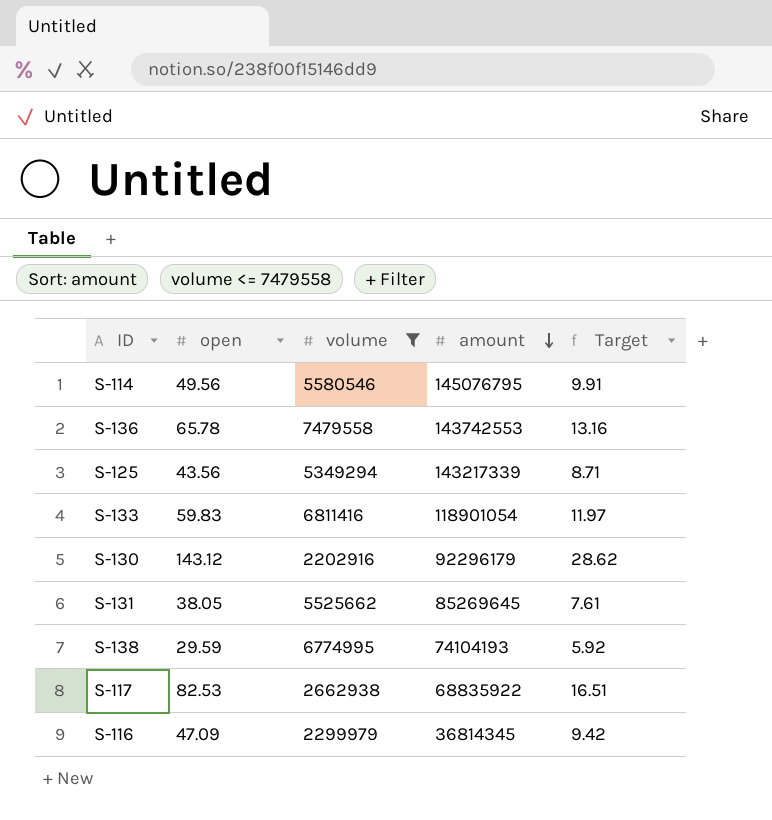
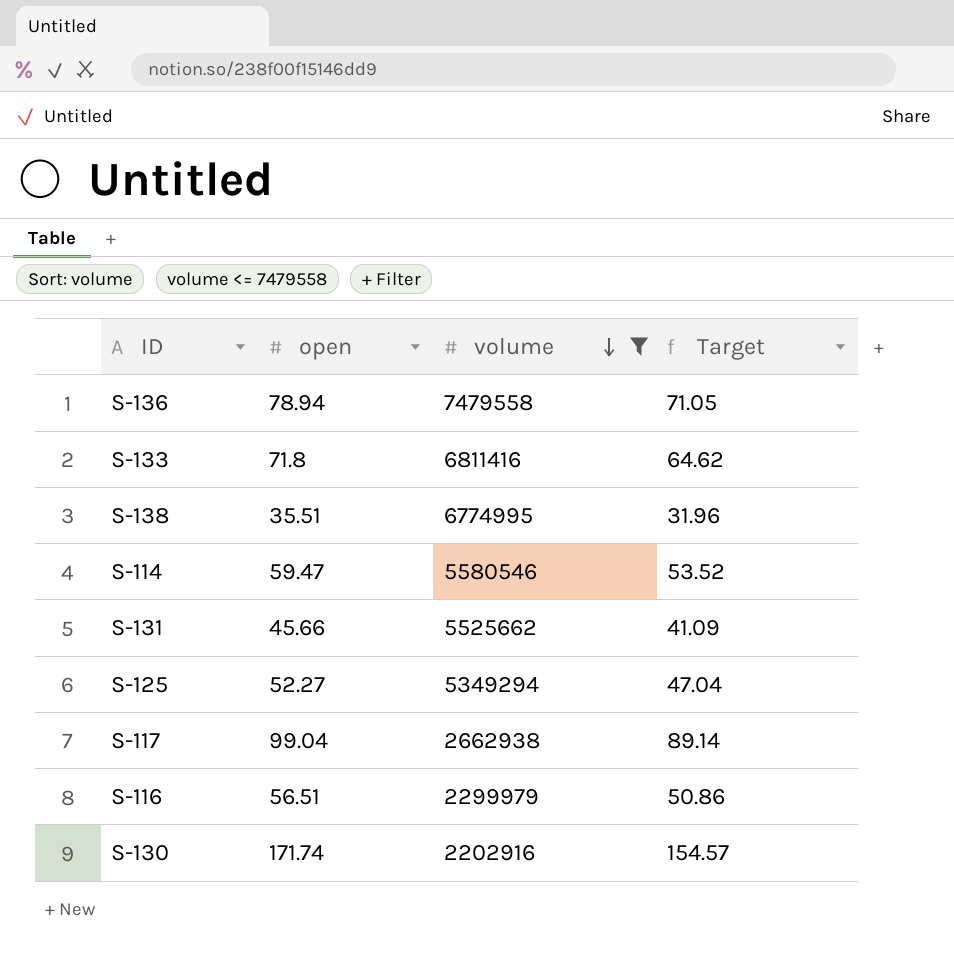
row order: amount descending -> volume descending
column amount | position: 4 -> none
column Target | formula: [open] * 0.2 -> [open] * 0.9
S-136 | open: 65.78 -> 78.94
S-133 | open: 59.83 -> 71.8
S-138 | open: 29.59 -> 35.51
S-114 | open: 49.56 -> 59.47
S-131 | open: 38.05 -> 45.66
S-125 | open: 43.56 -> 52.27
S-117 | open: 82.53 -> 99.04
S-116 | open: 47.09 -> 56.51
S-130 | open: 143.12 -> 171.74

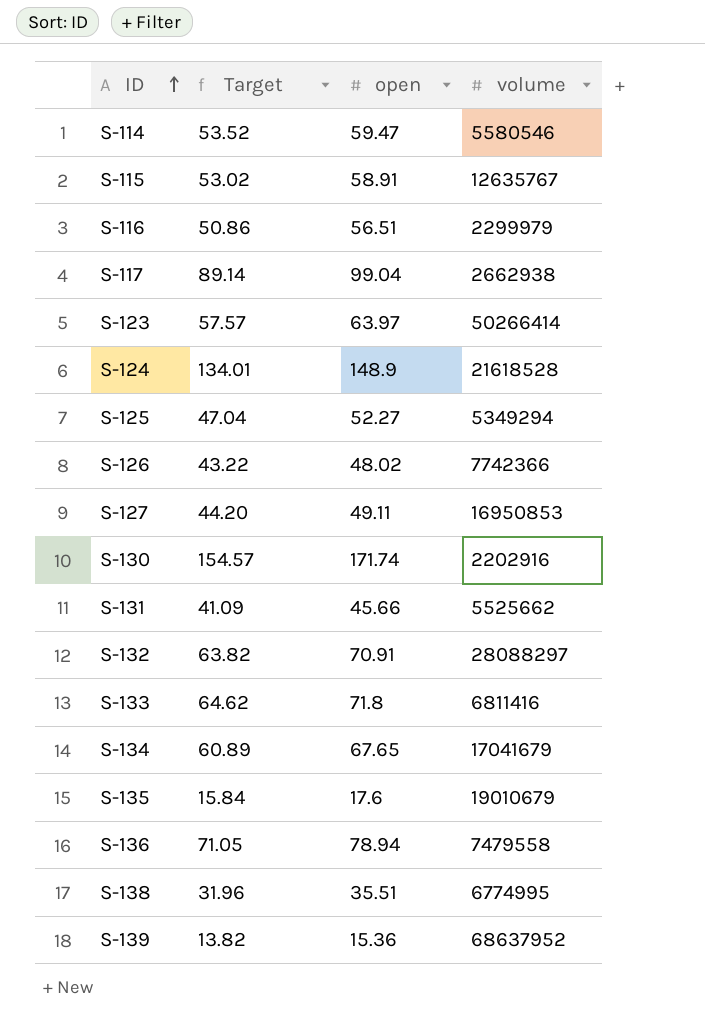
filter: volume <= 7479558 -> none
row order: volume descending -> ID ascending
column Target | position: 4 -> 2

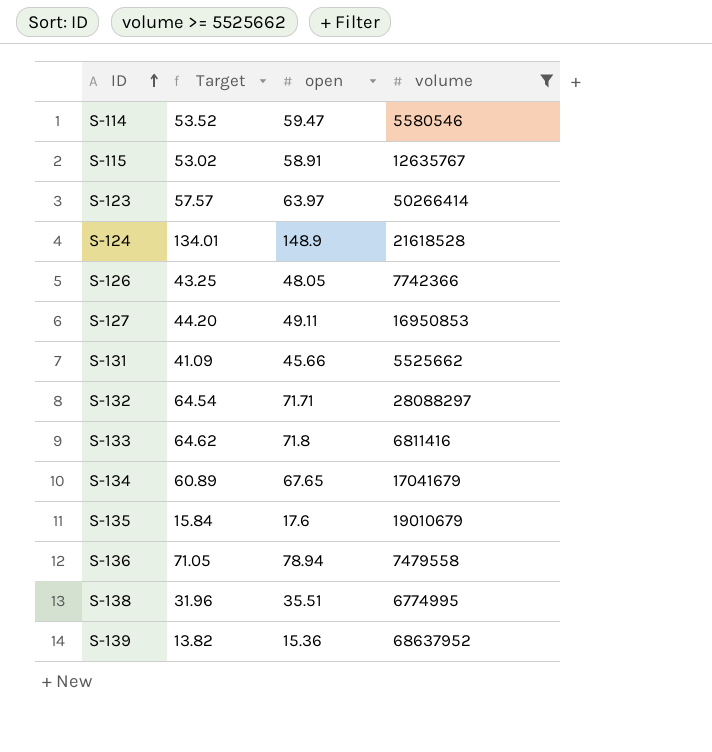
filter: none -> volume >= 5525662
S-126 | Target: 43.22 -> 43.25
S-126 | open: 48.02 -> 48.05
S-132 | Target: 63.82 -> 64.54
S-132 | open: 70.91 -> 71.71

